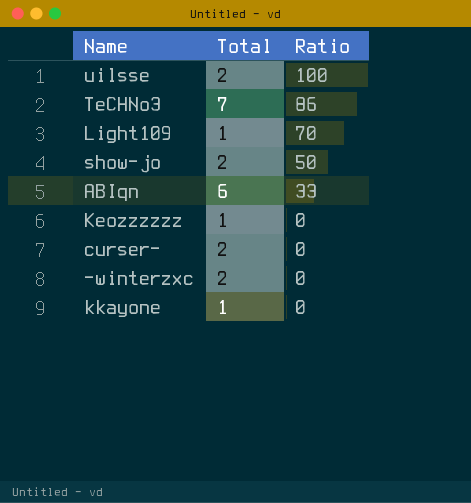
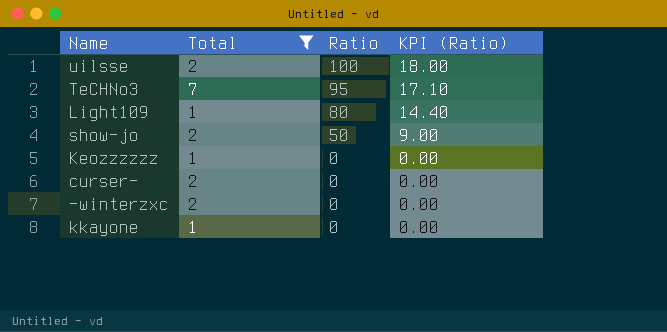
filter: none -> Total != 6
column KPI (Ratio) | formula: none -> [Ratio] * 0.18
TeCHNo3 | Ratio: 86 -> 95
Light109 | Ratio: 70 -> 80

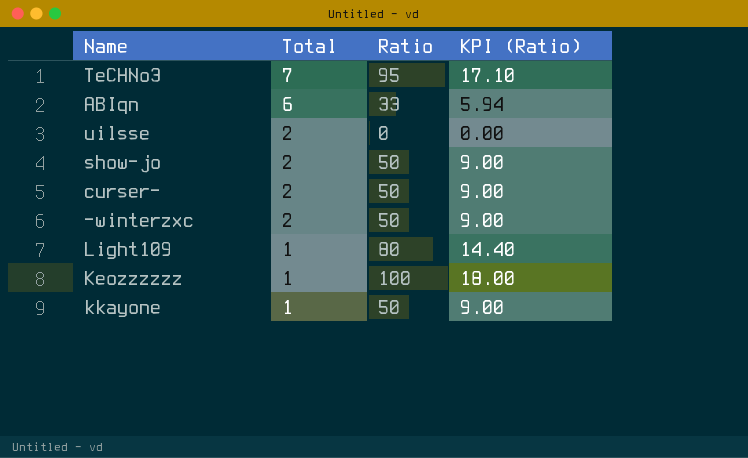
filter: Total != 6 -> none
row order: Ratio descending -> Total descending
uilsse | Ratio: 100 -> 0
uilsse | KPI (Ratio): 18.00 -> 0.00
curser- | Ratio: 0 -> 50
curser- | KPI (Ratio): 0.00 -> 9.00
-winterzxc | Ratio: 0 -> 50
-winterzxc | KPI (Ratio): 0.00 -> 9.00
Keozzzzzz | Ratio: 0 -> 100
Keozzzzzz | KPI (Ratio): 0.00 -> 18.00
kkayone | Ratio: 0 -> 50
kkayone | KPI (Ratio): 0.00 -> 9.00

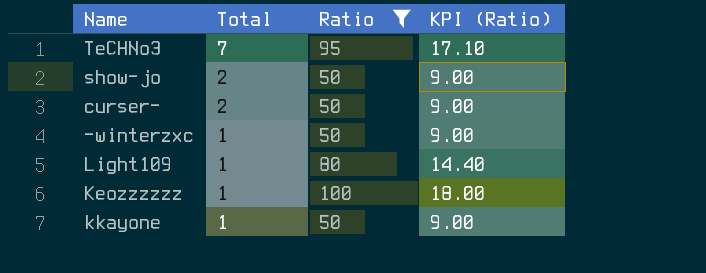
filter: none -> Ratio >= 50
-winterzxc | Total: 2 -> 1

